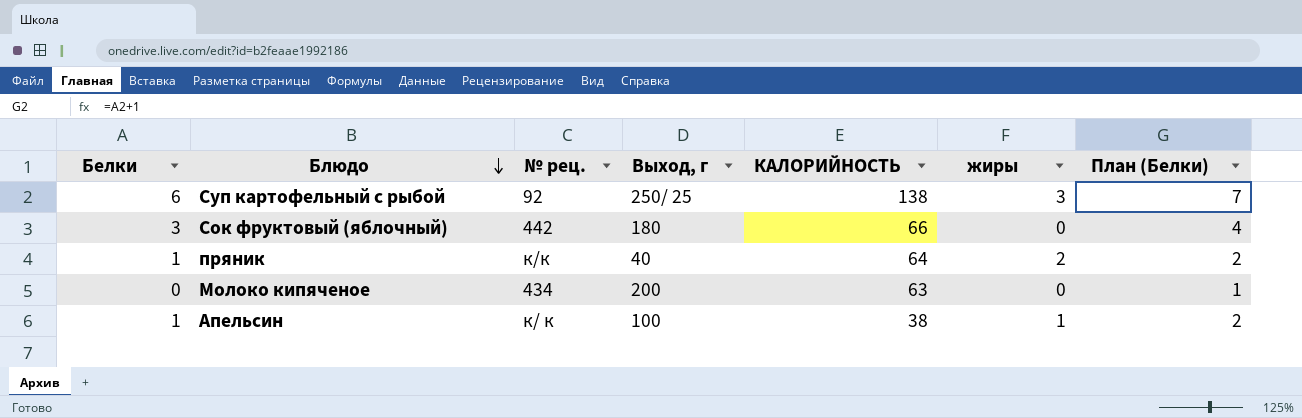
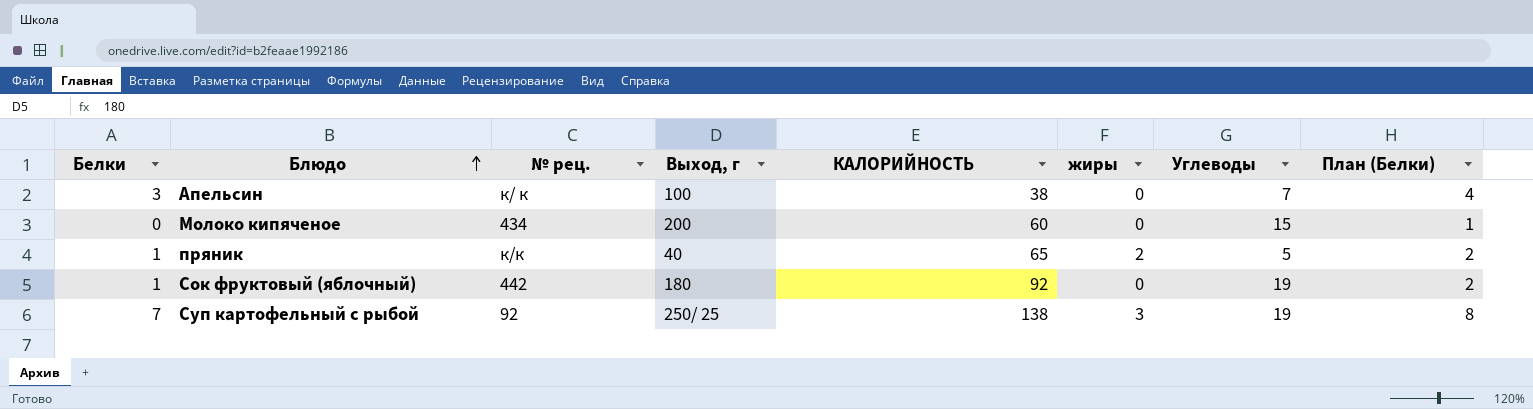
row order: Блюдо descending -> Блюдо ascending
column Углеводы | position: none -> 7
Апельсин | Белки: 1 -> 3
Апельсин | жиры: 1 -> 0
Апельсин | План (Белки): 2 -> 4
Молоко кипяченое | КАЛОРИЙНОСТЬ: 63 -> 60
пряник | КАЛОРИЙНОСТЬ: 64 -> 65
Сок фруктовый (яблочный) | Белки: 3 -> 1
Сок фруктовый (яблочный) | КАЛОРИЙНОСТЬ: 66 -> 92
Сок фруктовый (яблочный) | План (Белки): 4 -> 2
Суп картофельный с рыбой | Белки: 6 -> 7
Суп картофельный с рыбой | План (Белки): 7 -> 8

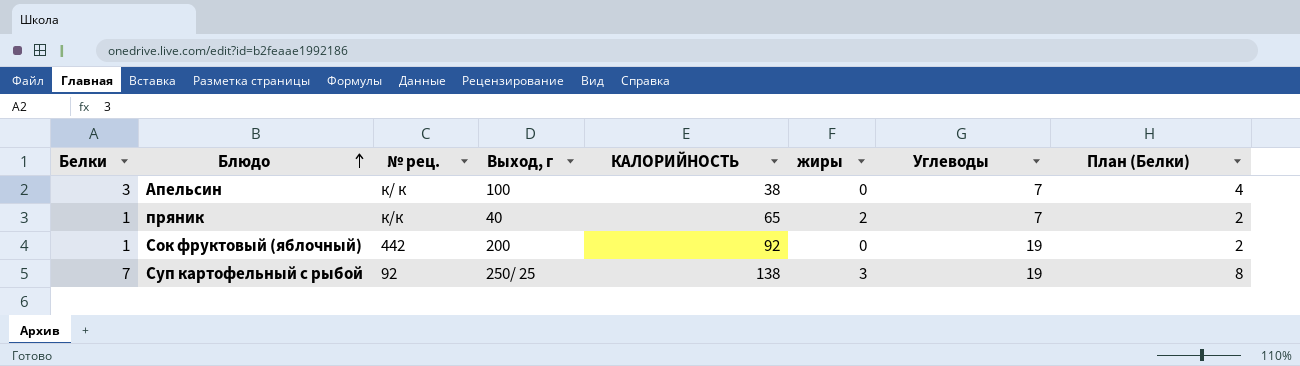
row Молоко кипяченое: 0 | 434 | 200 | 60 | 0 | 15 | 1 -> none
пряник | Углеводы: 5 -> 7
Сок фруктовый (яблочный) | Выход, г: 180 -> 200

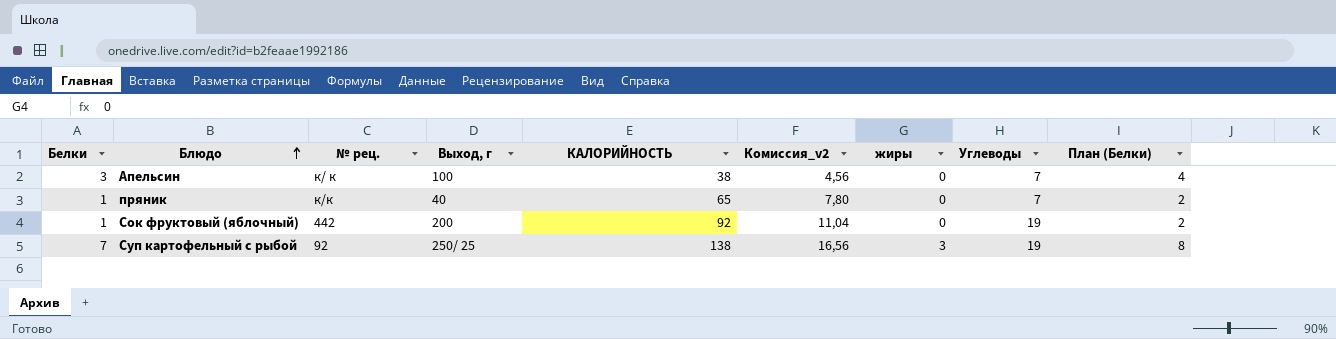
column Комиссия_v2 | formula: none -> [КАЛОРИЙНОСТЬ] * 0,12
пряник | жиры: 2 -> 0

